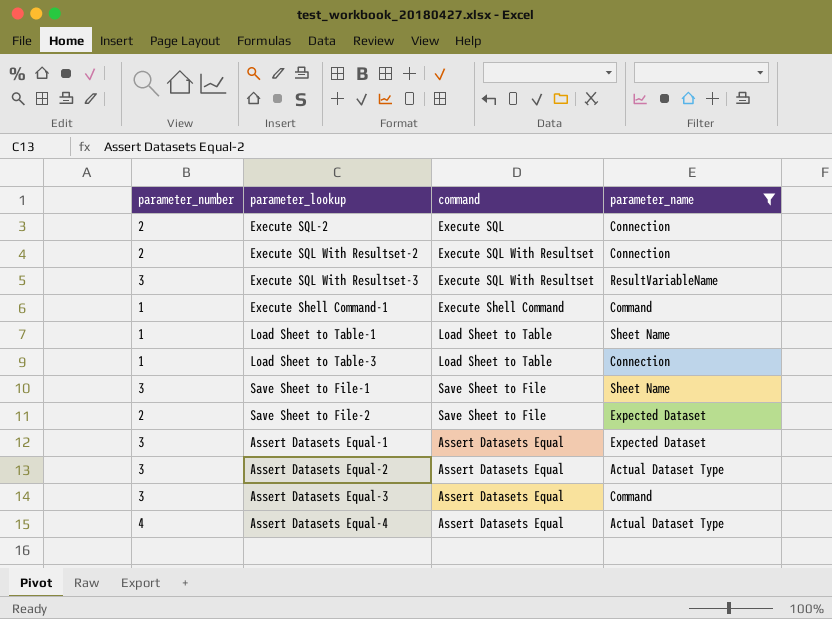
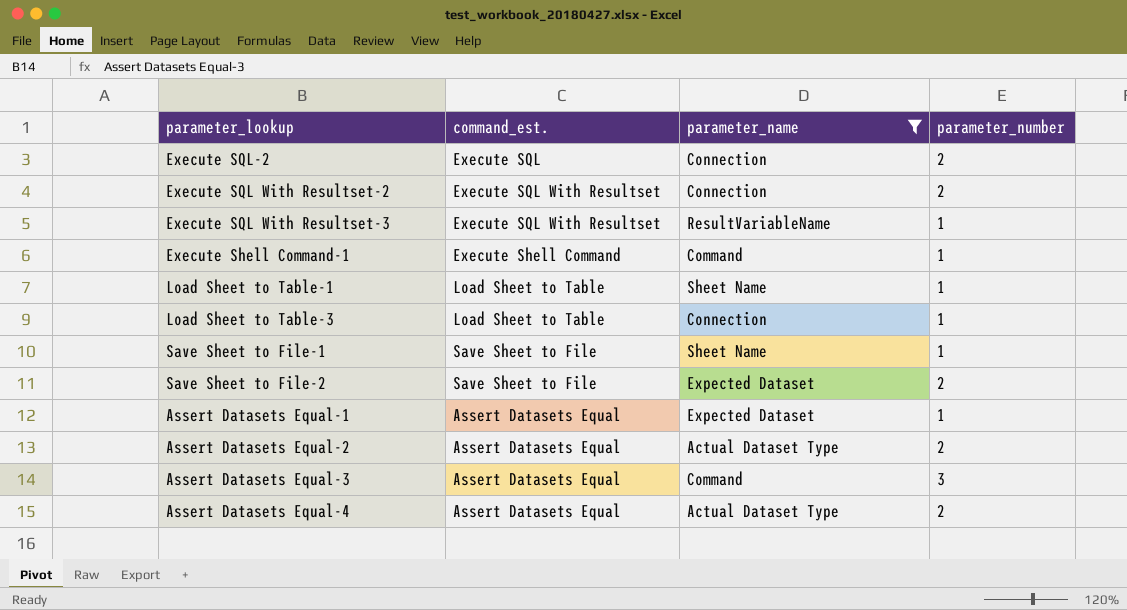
column name: command -> command_est.
column parameter_number | position: 1 -> 4
Execute SQL With Resultset-3 | parameter_number: 3 -> 1
Save Sheet to File-1 | parameter_number: 3 -> 1
Assert Datasets Equal-1 | parameter_number: 3 -> 1
Assert Datasets Equal-2 | parameter_number: 3 -> 2
Assert Datasets Equal-4 | parameter_number: 4 -> 2

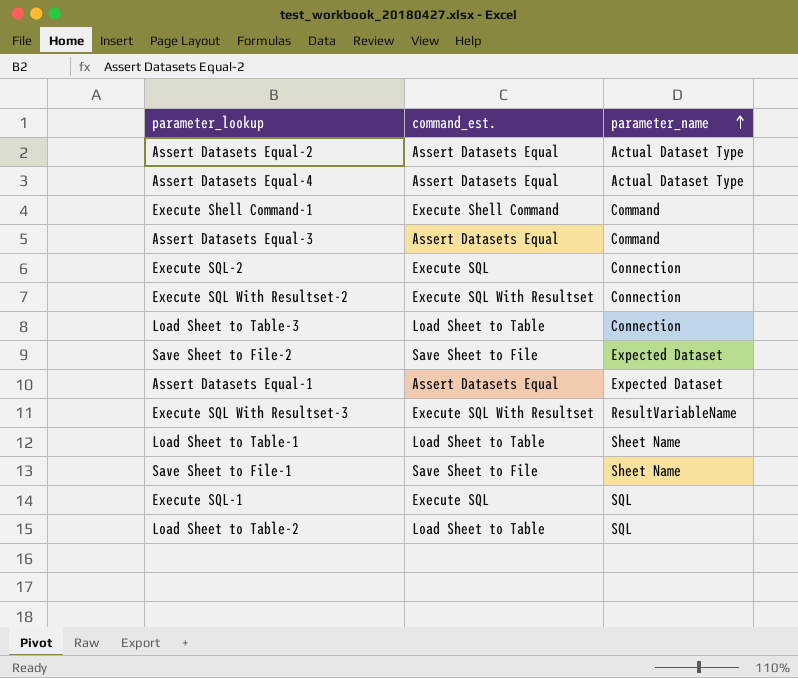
filter: parameter_name != SQL -> none
row order: none -> parameter_name ascending
column parameter_number | position: 4 -> none

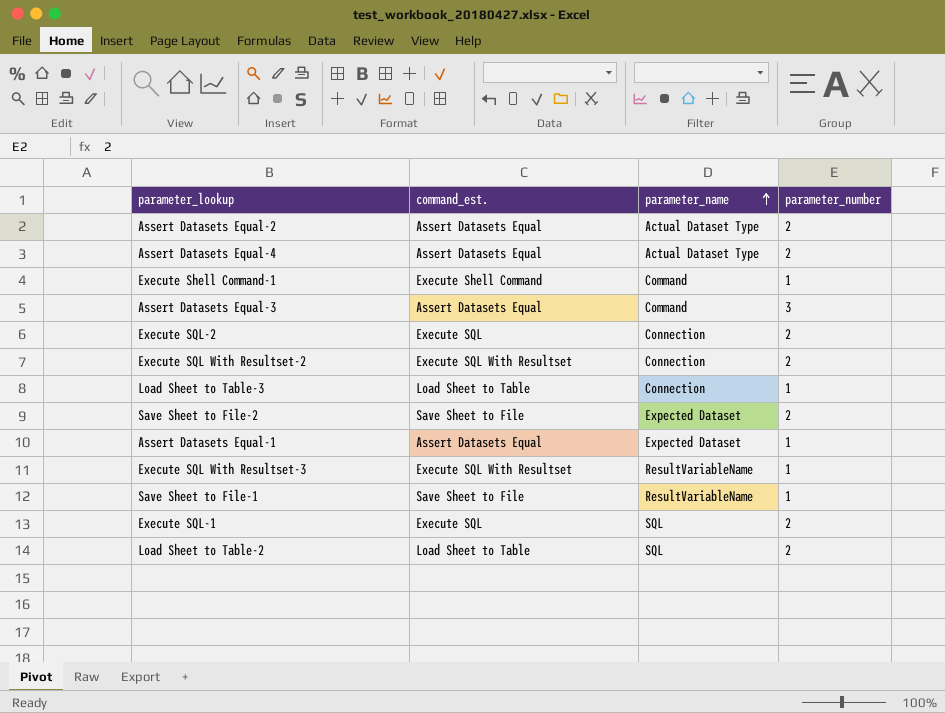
column parameter_number | position: none -> 4
row Load Sheet to Table-1: Load Sheet to Table | Sheet Name -> none
Save Sheet to File-1 | parameter_name: Sheet Name -> ResultVariableName

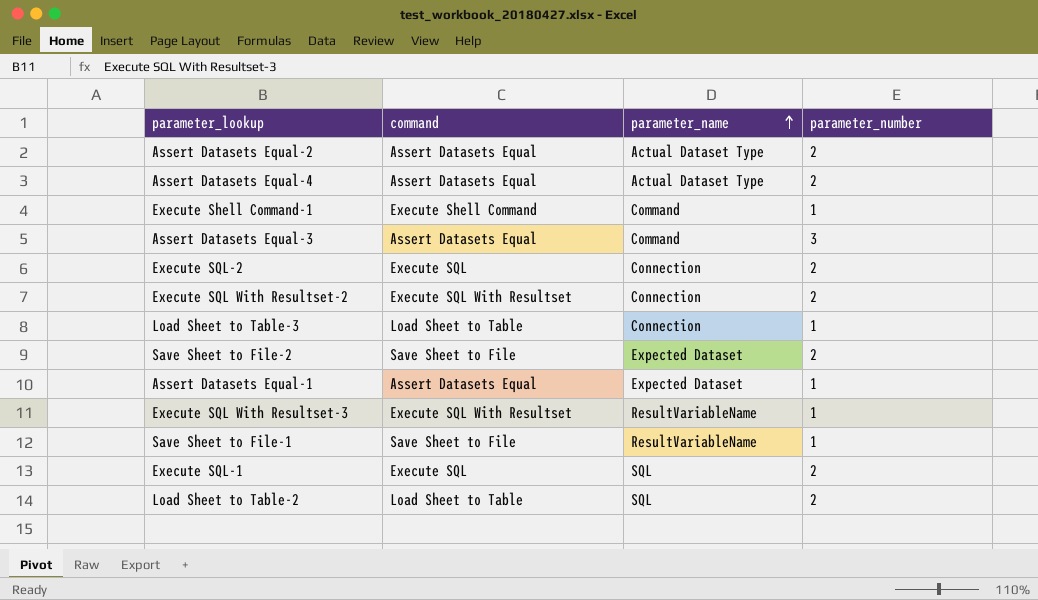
column name: command_est. -> command

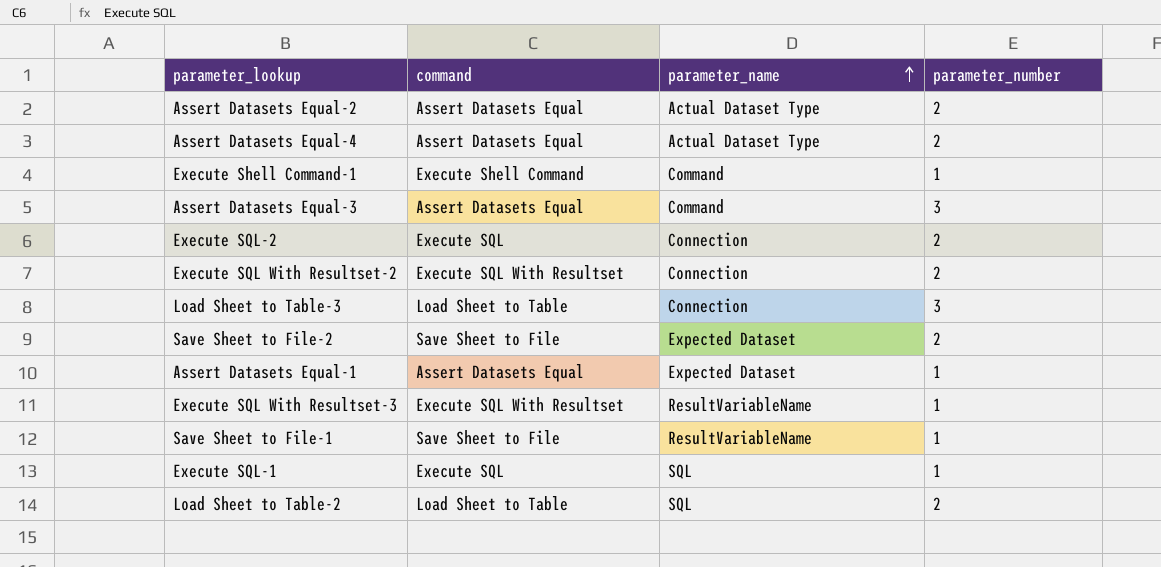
Load Sheet to Table-3 | parameter_number: 1 -> 3
Execute SQL-1 | parameter_number: 2 -> 1

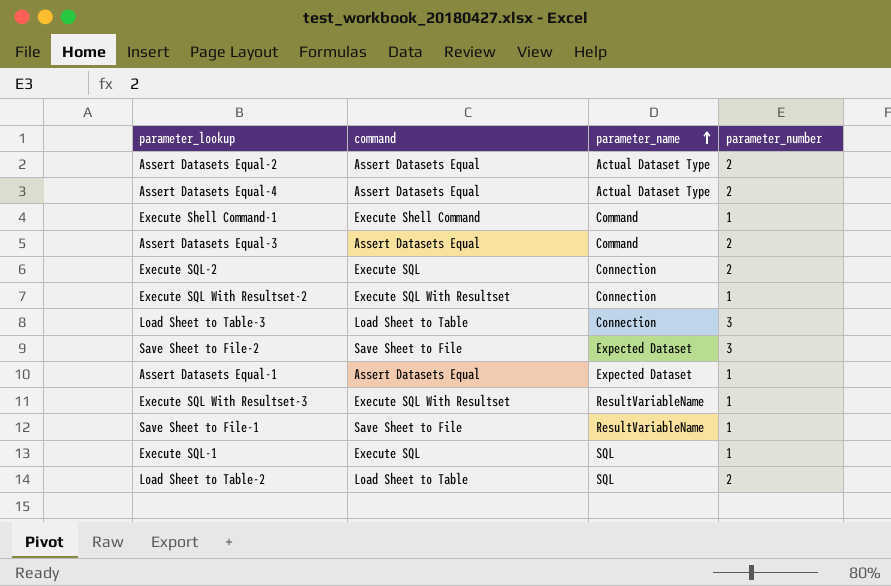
Assert Datasets Equal-3 | parameter_number: 3 -> 2
Execute SQL With Resultset-2 | parameter_number: 2 -> 1
Save Sheet to File-2 | parameter_number: 2 -> 3

